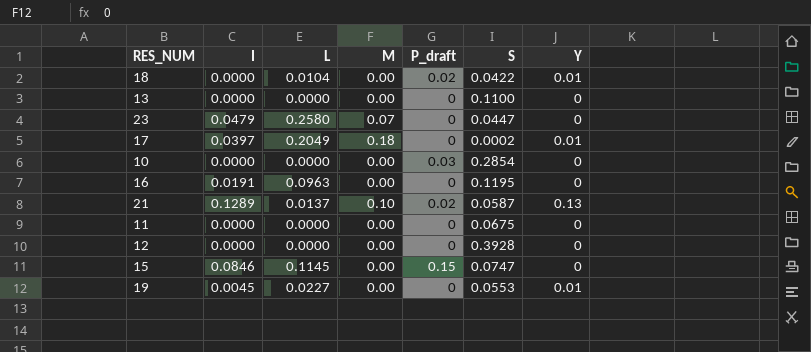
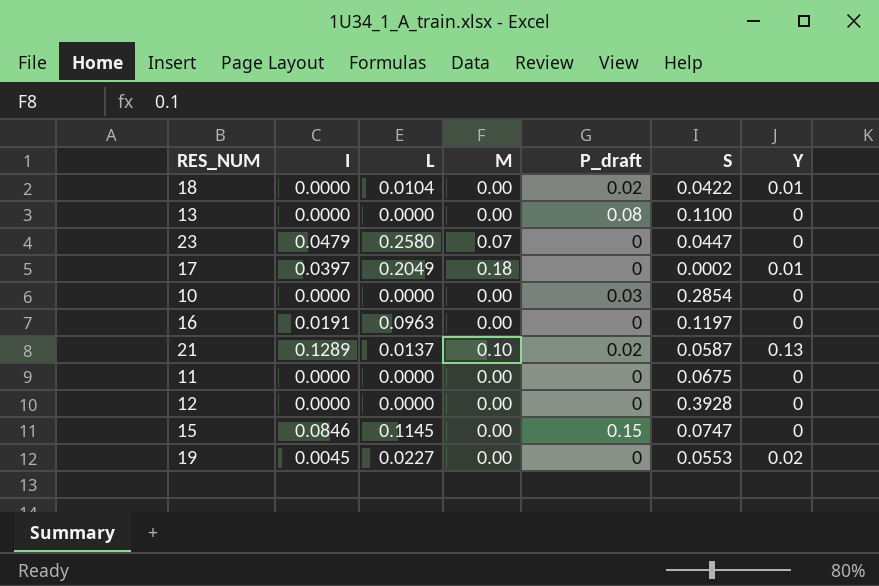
13 | P_draft: 0 -> 0.08
16 | S: 0.1195 -> 0.1197
19 | Y: 0.01 -> 0.02

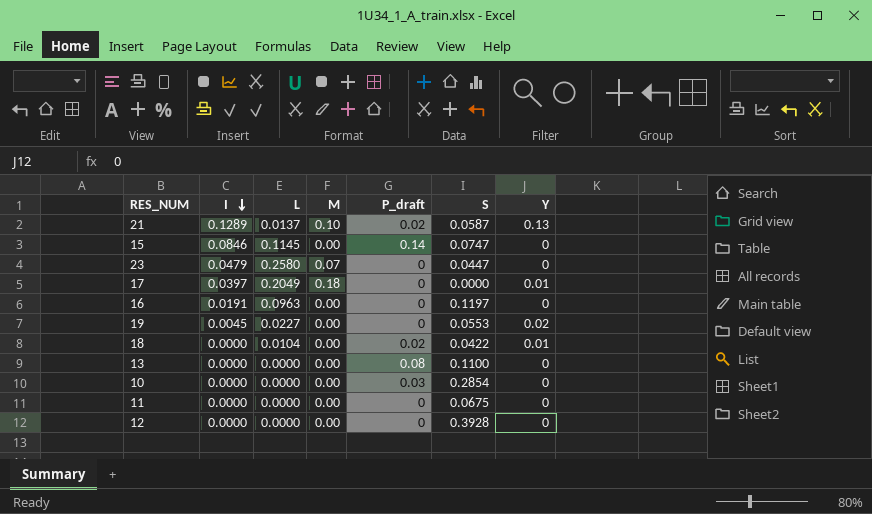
row order: none -> I descending
15 | P_draft: 0.15 -> 0.14
17 | S: 0.0002 -> 0.0000

